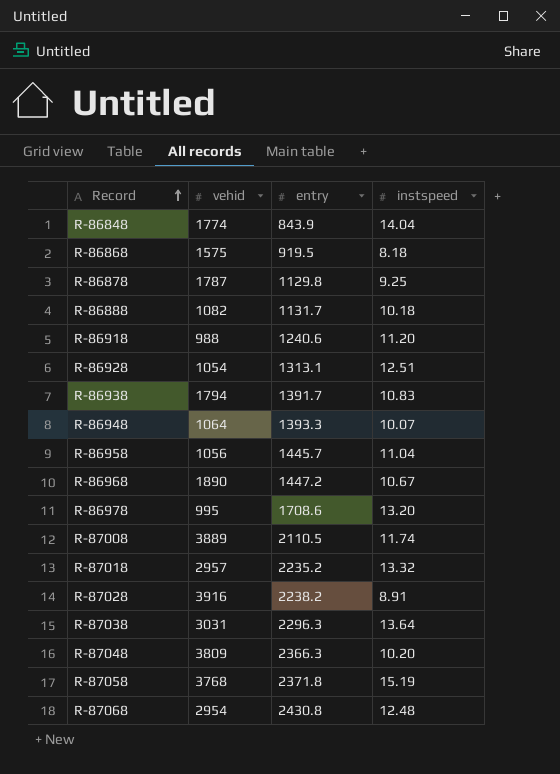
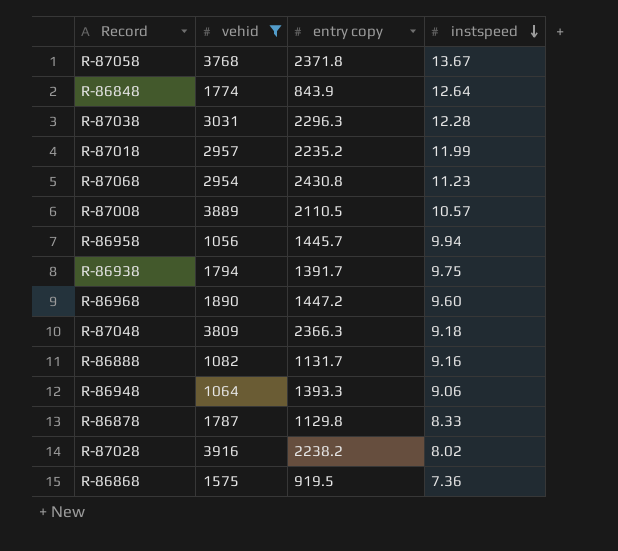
filter: none -> vehid >= 1056
row order: Record ascending -> instspeed descending
column name: entry -> entry copy
R-87058 | instspeed: 15.19 -> 13.67
R-86848 | instspeed: 14.04 -> 12.64
R-87038 | instspeed: 13.64 -> 12.28
R-87018 | instspeed: 13.32 -> 11.99
R-87068 | instspeed: 12.48 -> 11.23
R-87008 | instspeed: 11.74 -> 10.57
R-86958 | instspeed: 11.04 -> 9.94
R-86938 | instspeed: 10.83 -> 9.75
R-86968 | instspeed: 10.67 -> 9.60
R-87048 | instspeed: 10.20 -> 9.18
R-86888 | instspeed: 10.18 -> 9.16
R-86948 | instspeed: 10.07 -> 9.06
R-86878 | instspeed: 9.25 -> 8.33
R-87028 | instspeed: 8.91 -> 8.02
R-86868 | instspeed: 8.18 -> 7.36

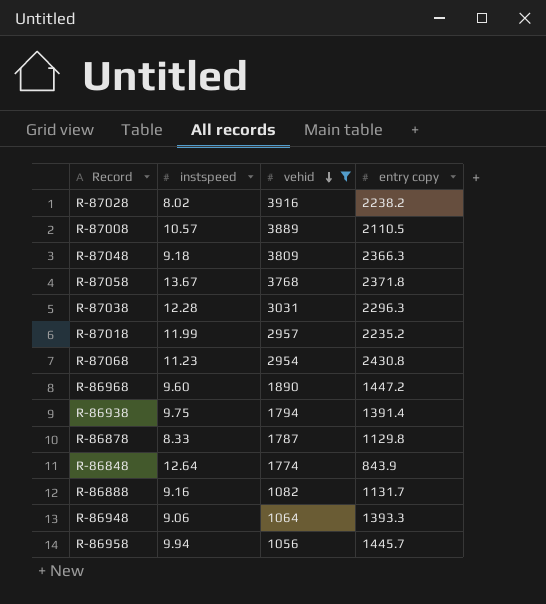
row order: instspeed descending -> vehid descending
column instspeed | position: 4 -> 2
row R-86868: 1575 | 919.5 | 7.36 -> none
R-86938 | entry copy: 1391.7 -> 1391.4

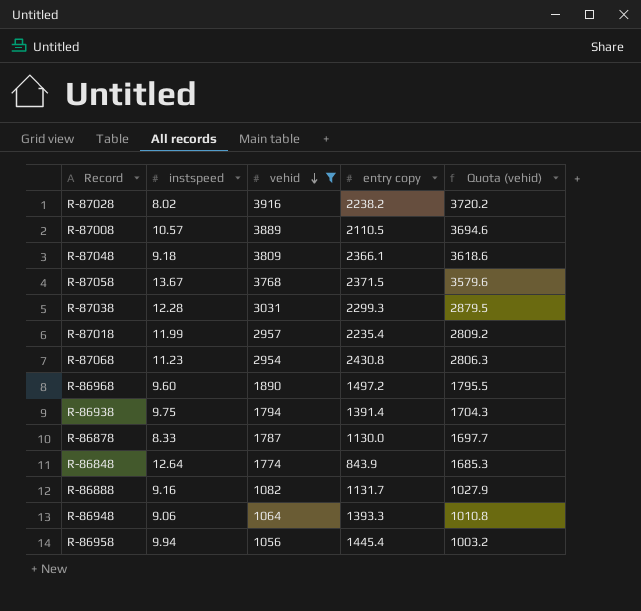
column Quota (vehid) | formula: none -> [vehid] * 0.95
R-87048 | entry copy: 2366.3 -> 2366.1
R-87058 | entry copy: 2371.8 -> 2371.5
R-87038 | entry copy: 2296.3 -> 2299.3
R-87018 | entry copy: 2235.2 -> 2235.4
R-86968 | entry copy: 1447.2 -> 1497.2
R-86878 | entry copy: 1129.8 -> 1130.0
R-86958 | entry copy: 1445.7 -> 1445.4

